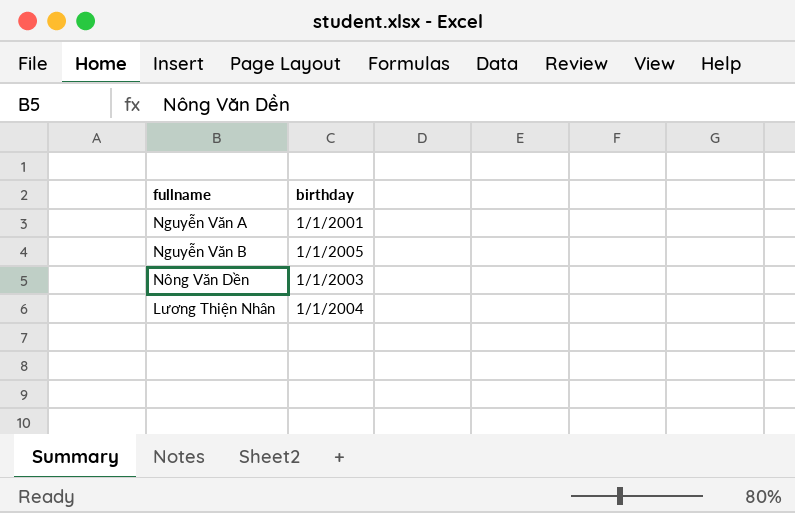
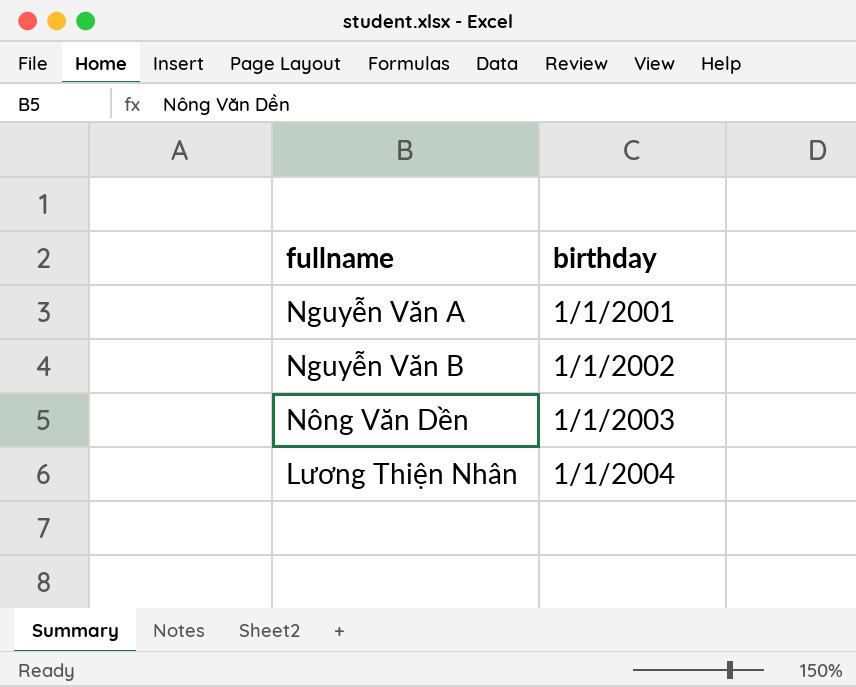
Nguyễn Văn B | birthday: 1/1/2005 -> 1/1/2002

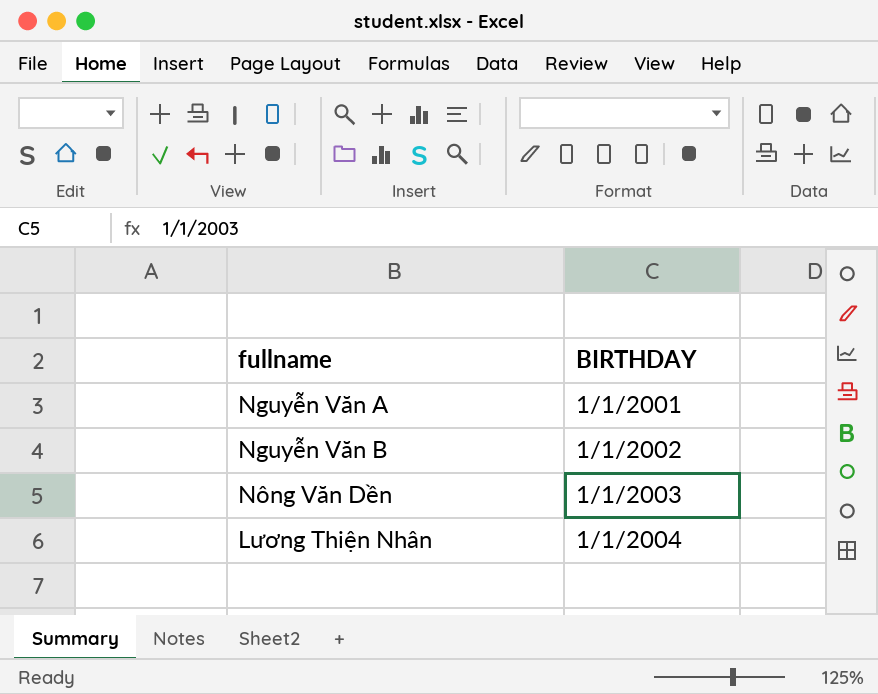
column name: birthday -> BIRTHDAY

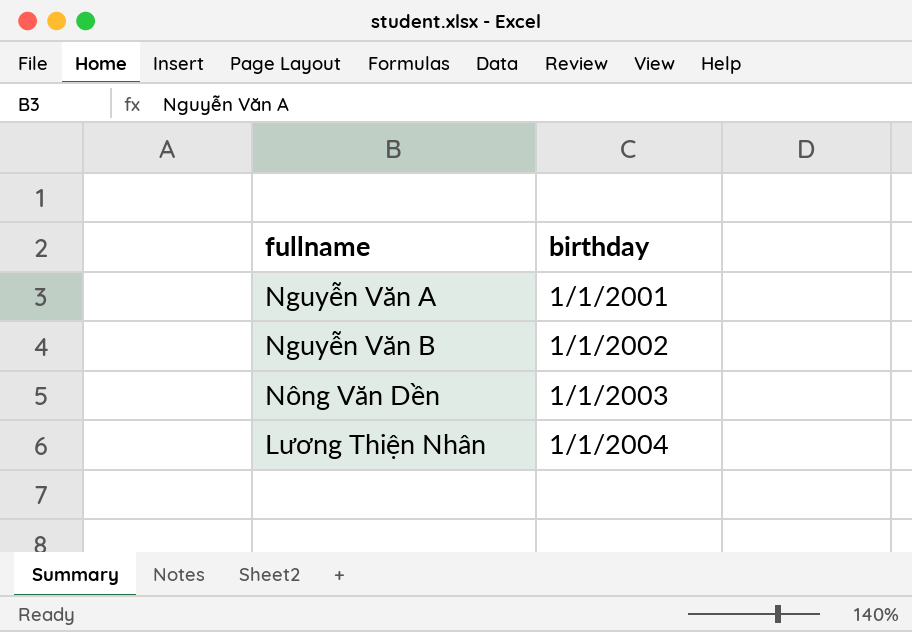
column name: BIRTHDAY -> birthday

